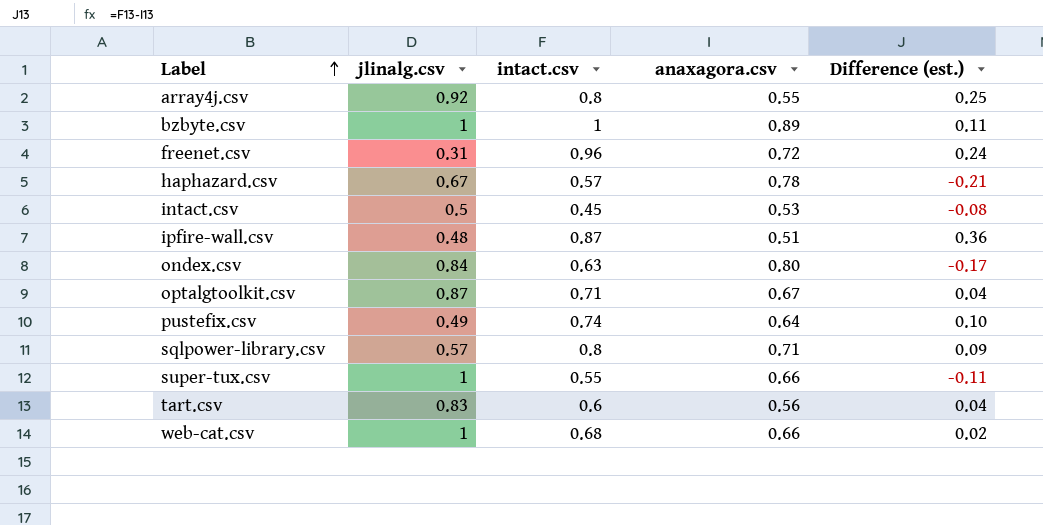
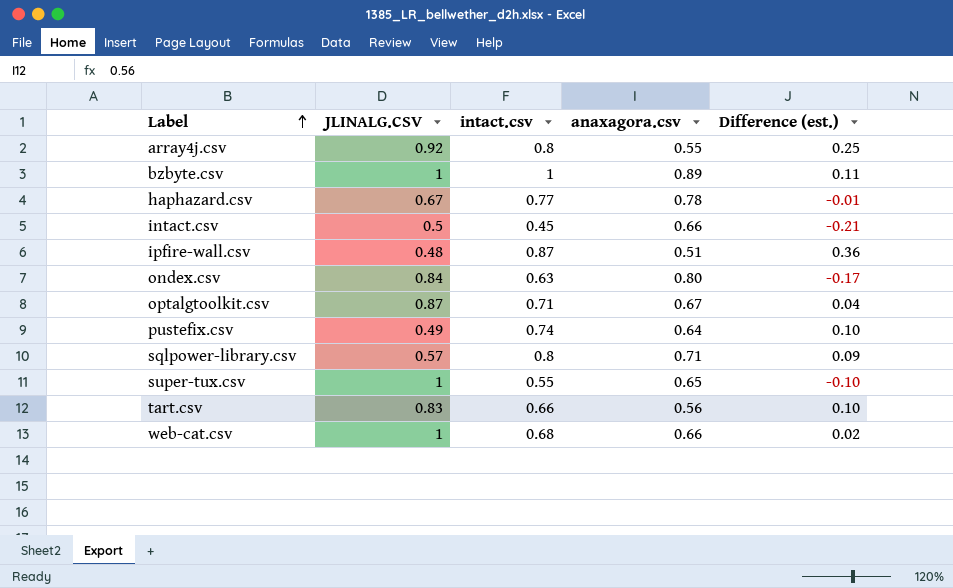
column name: jlinalg.csv -> JLINALG.CSV
row freenet.csv: 0.31 | 0.96 | 0.72 | 0.24 -> none
haphazard.csv | intact.csv: 0.57 -> 0.77
haphazard.csv | Difference (est.): -0.21 -> -0.01
intact.csv | anaxagora.csv: 0.53 -> 0.66
intact.csv | Difference (est.): -0.08 -> -0.21
super-tux.csv | anaxagora.csv: 0.66 -> 0.65
super-tux.csv | Difference (est.): -0.11 -> -0.10
tart.csv | intact.csv: 0.6 -> 0.66
tart.csv | Difference (est.): 0.04 -> 0.10

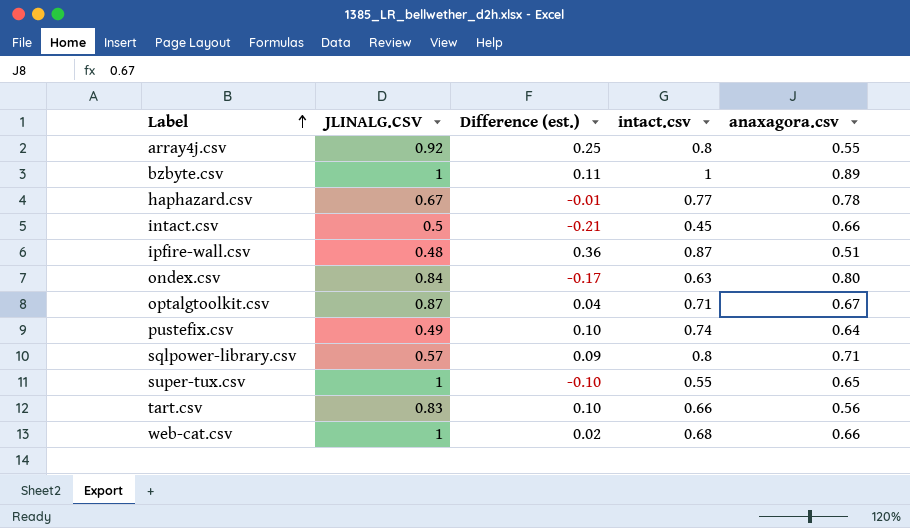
column Difference (est.) | position: 5 -> 3

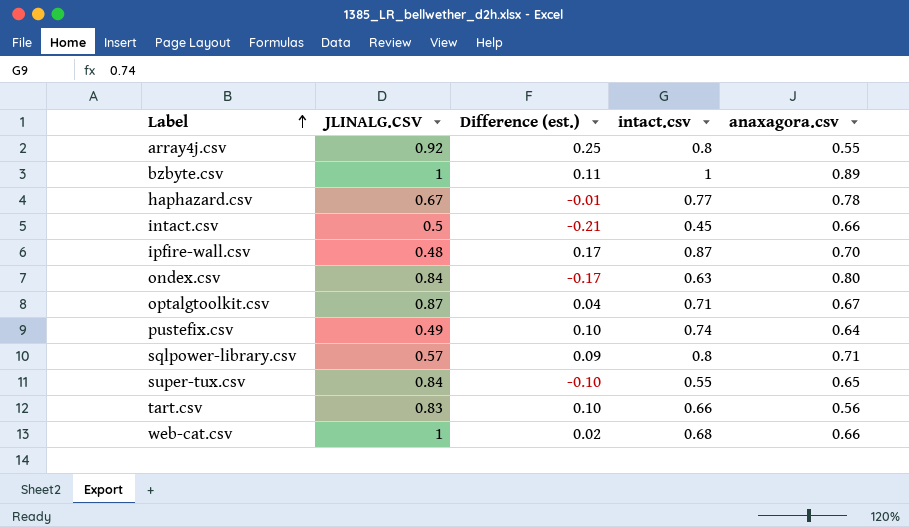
ipfire-wall.csv | Difference (est.): 0.36 -> 0.17
ipfire-wall.csv | anaxagora.csv: 0.51 -> 0.70
super-tux.csv | JLINALG.CSV: 1 -> 0.84

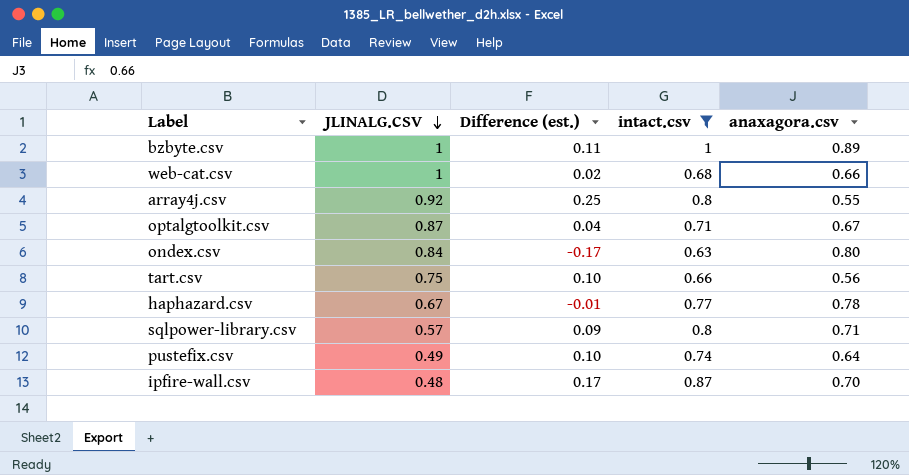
filter: none -> intact.csv >= 0.63
row order: Label ascending -> JLINALG.CSV descending
tart.csv | JLINALG.CSV: 0.83 -> 0.75

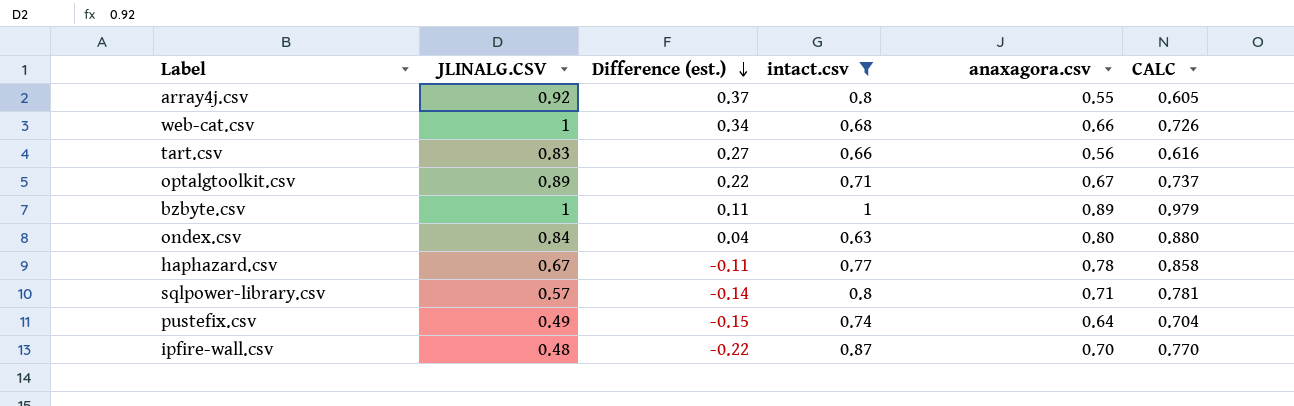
row order: JLINALG.CSV descending -> Difference (est.) descending
column Difference (est.) | formula: [intact.csv] - [anaxagora.csv] -> [JLINALG.CSV] - [anaxagora.csv]
column CALC | formula: none -> [anaxagora.csv] * 1.1
tart.csv | JLINALG.CSV: 0.75 -> 0.83
optalgtoolkit.csv | JLINALG.CSV: 0.87 -> 0.89

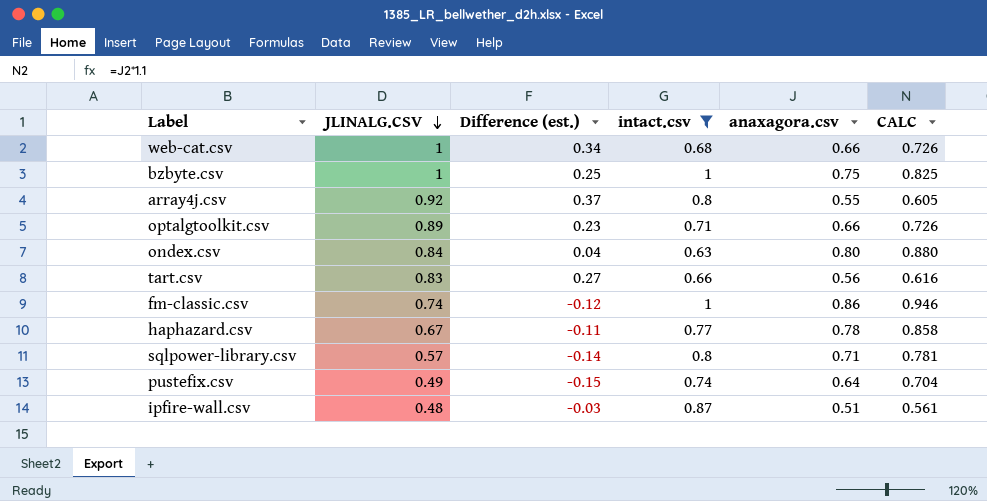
row order: Difference (est.) descending -> JLINALG.CSV descending
bzbyte.csv | Difference (est.): 0.11 -> 0.25
bzbyte.csv | anaxagora.csv: 0.89 -> 0.75
bzbyte.csv | CALC: 0.979 -> 0.825
optalgtoolkit.csv | Difference (est.): 0.22 -> 0.23
optalgtoolkit.csv | anaxagora.csv: 0.67 -> 0.66
optalgtoolkit.csv | CALC: 0.737 -> 0.726
row fm-classic.csv: none -> 0.74 | -0.12 | 1 | 0.86 | 0.946
ipfire-wall.csv | Difference (est.): -0.22 -> -0.03
ipfire-wall.csv | anaxagora.csv: 0.70 -> 0.51
ipfire-wall.csv | CALC: 0.770 -> 0.561

